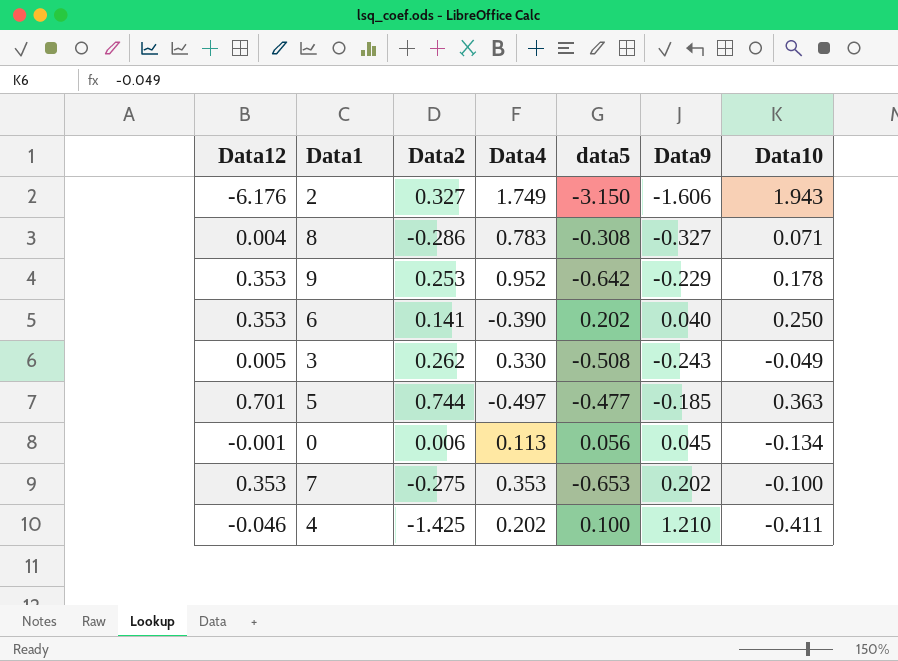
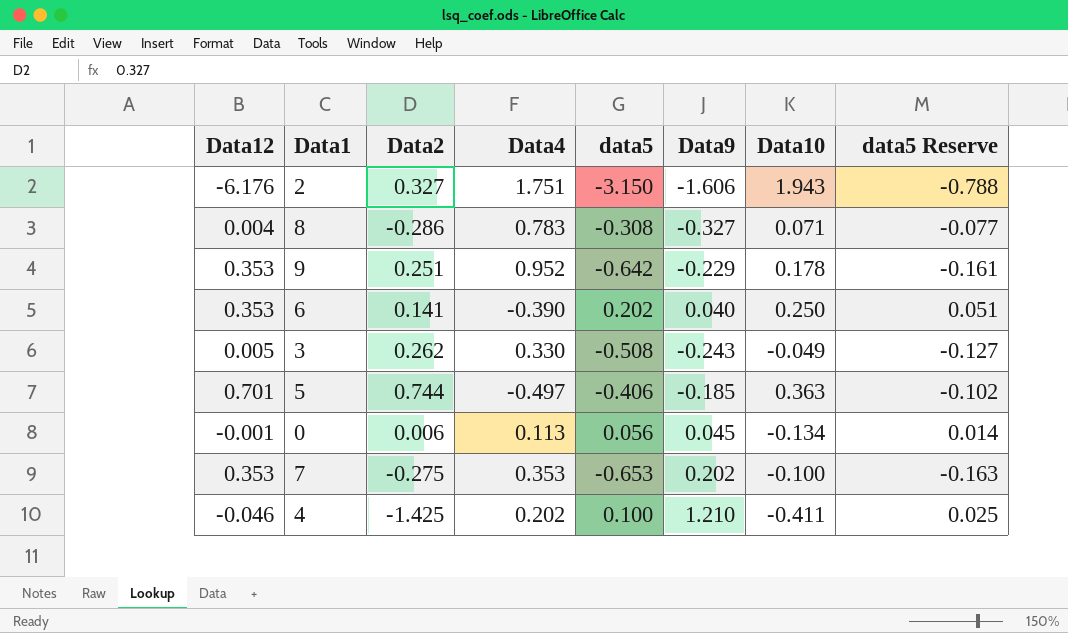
column data5 Reserve | formula: none -> [data5] * 0.25
2 | Data4: 1.749 -> 1.751
9 | Data2: 0.253 -> 0.251
5 | data5: -0.477 -> -0.406

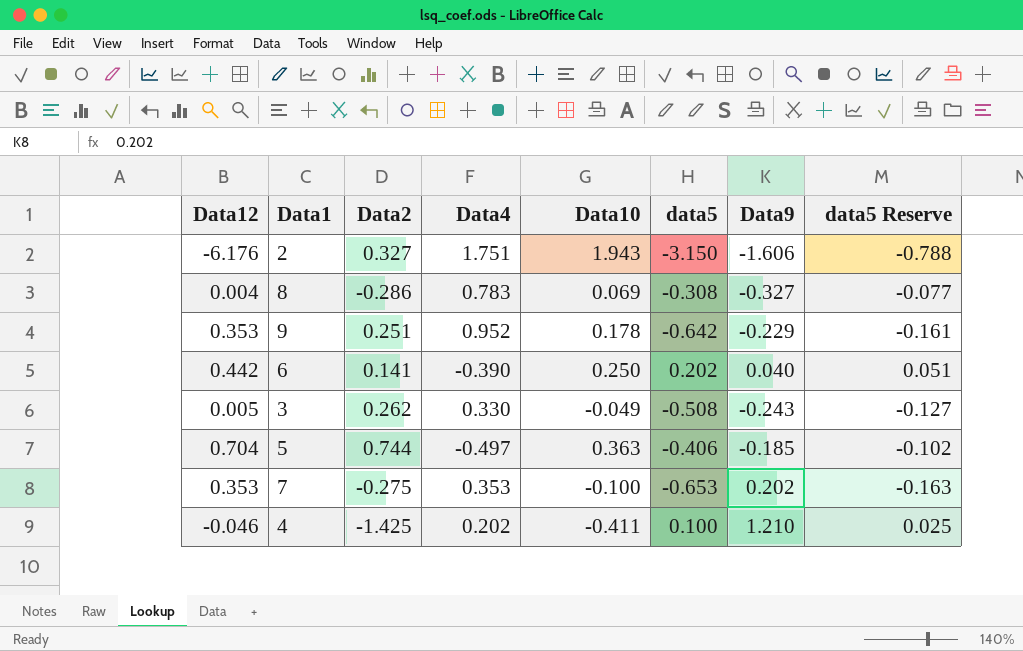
column Data10 | position: 7 -> 5
row 0: -0.001 | 0.006 | 0.113 | 0.056 | 0.045 | -0.134 | 0.014 -> none
8 | Data10: 0.071 -> 0.069
6 | Data12: 0.353 -> 0.442
5 | Data12: 0.701 -> 0.704

